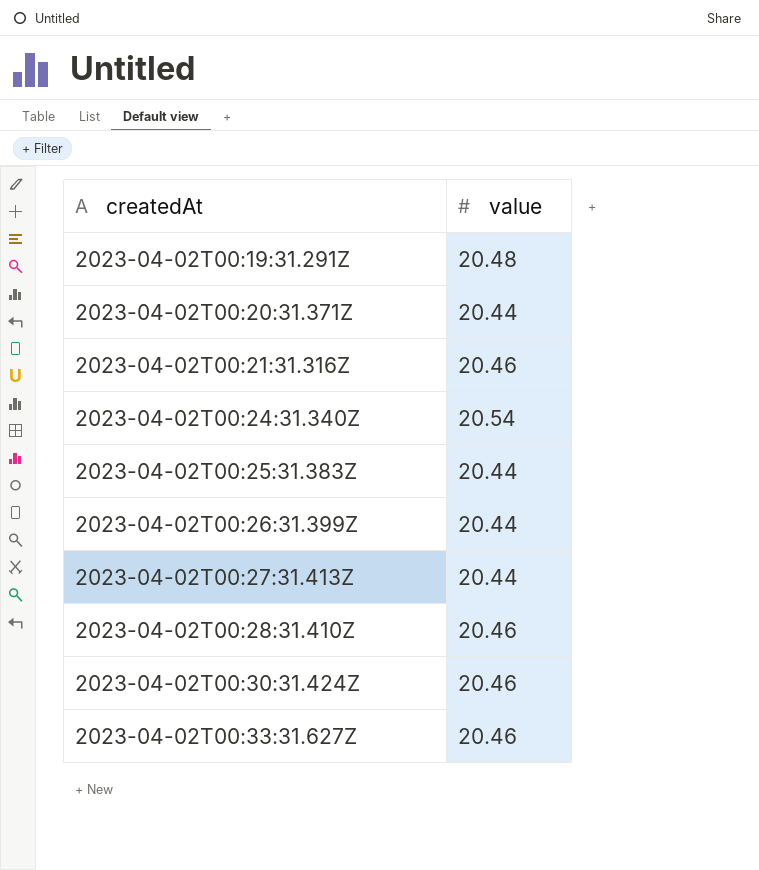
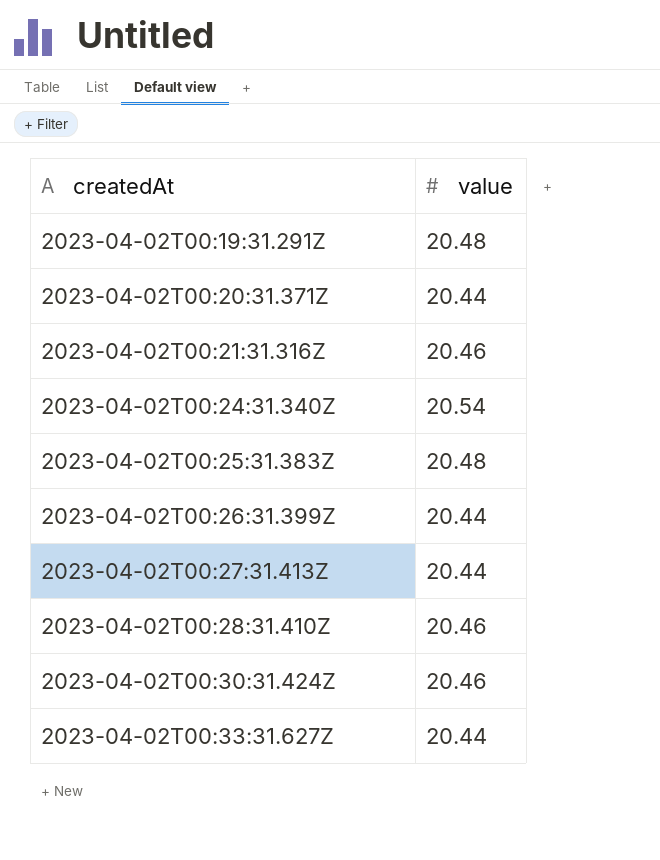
2023-04-02T00:25:31.383Z | value: 20.44 -> 20.48
2023-04-02T00:33:31.627Z | value: 20.46 -> 20.44

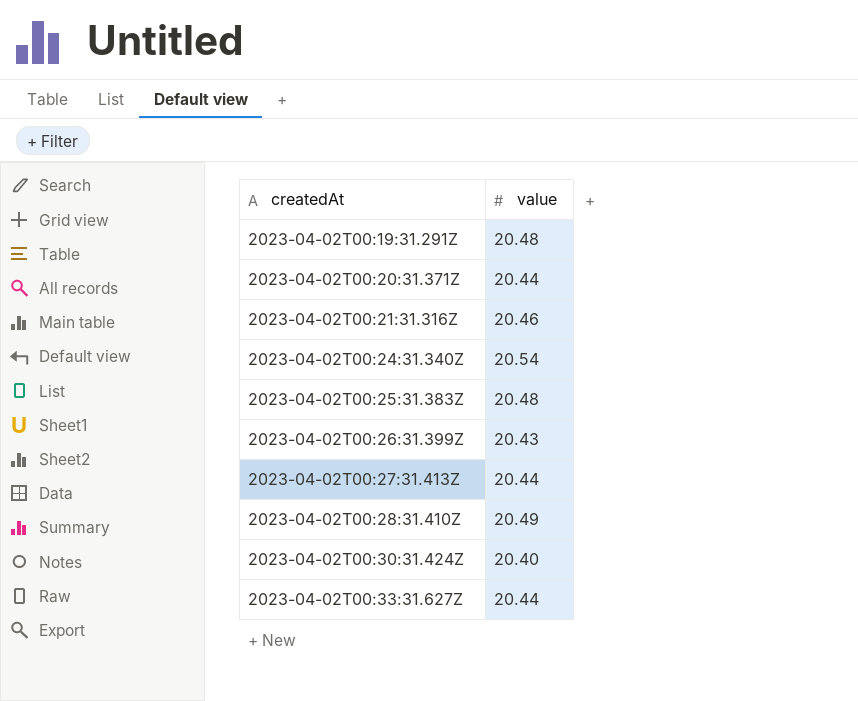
2023-04-02T00:26:31.399Z | value: 20.44 -> 20.43
2023-04-02T00:28:31.410Z | value: 20.46 -> 20.49
2023-04-02T00:30:31.424Z | value: 20.46 -> 20.40

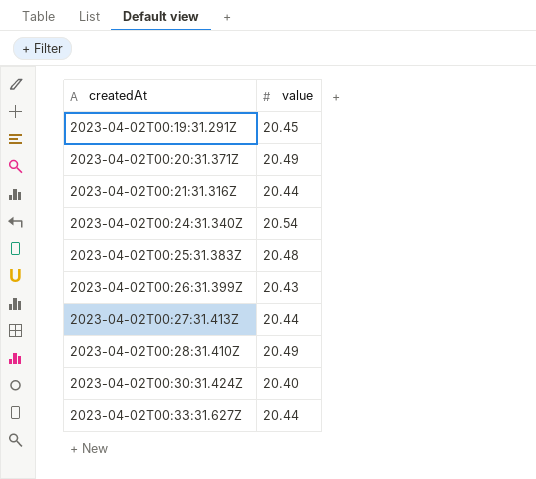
2023-04-02T00:19:31.291Z | value: 20.48 -> 20.45
2023-04-02T00:20:31.371Z | value: 20.44 -> 20.49
2023-04-02T00:21:31.316Z | value: 20.46 -> 20.44

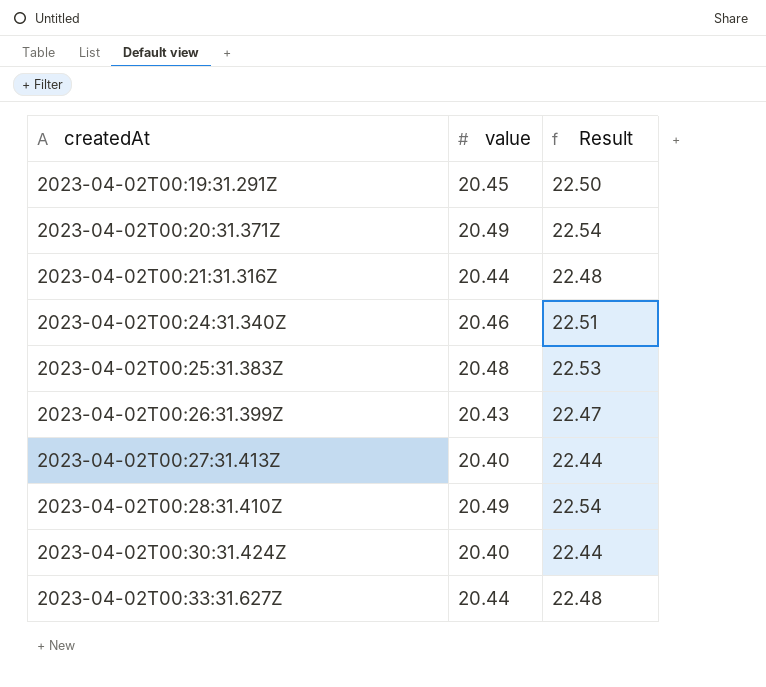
column Result | formula: none -> [value] * 1.1
2023-04-02T00:24:31.340Z | value: 20.54 -> 20.46
2023-04-02T00:27:31.413Z | value: 20.44 -> 20.40

